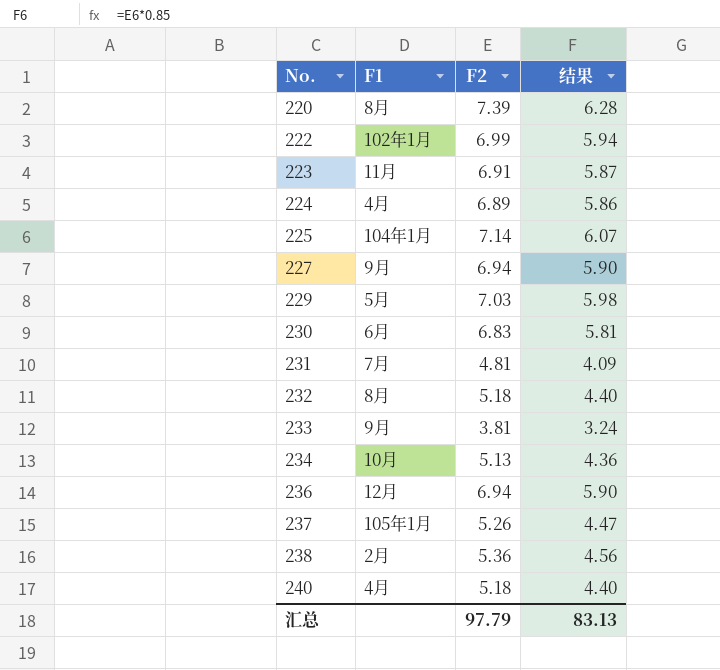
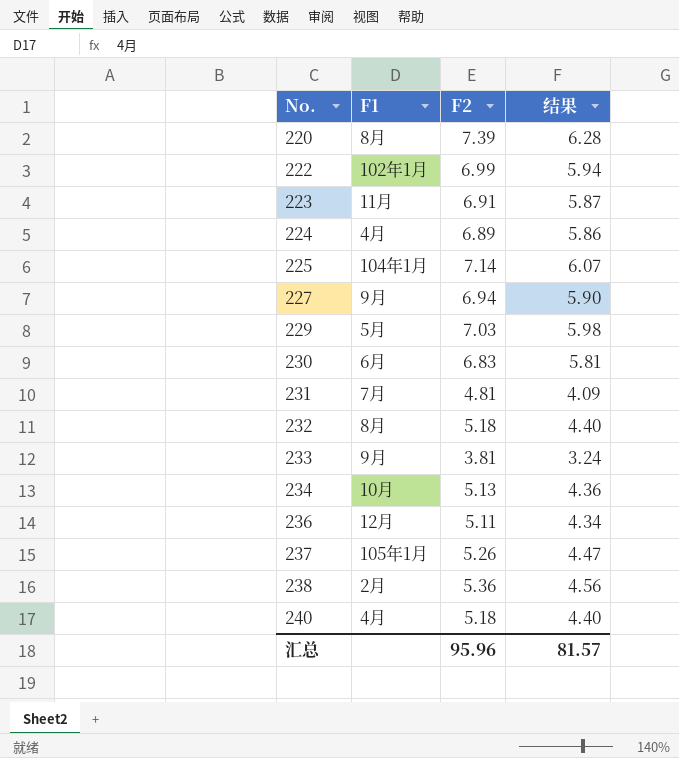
236 | F2: 6.94 -> 5.11
236 | 结果: 5.90 -> 4.34
汇总 | F2: 97.79 -> 95.96
汇总 | 结果: 83.13 -> 81.57

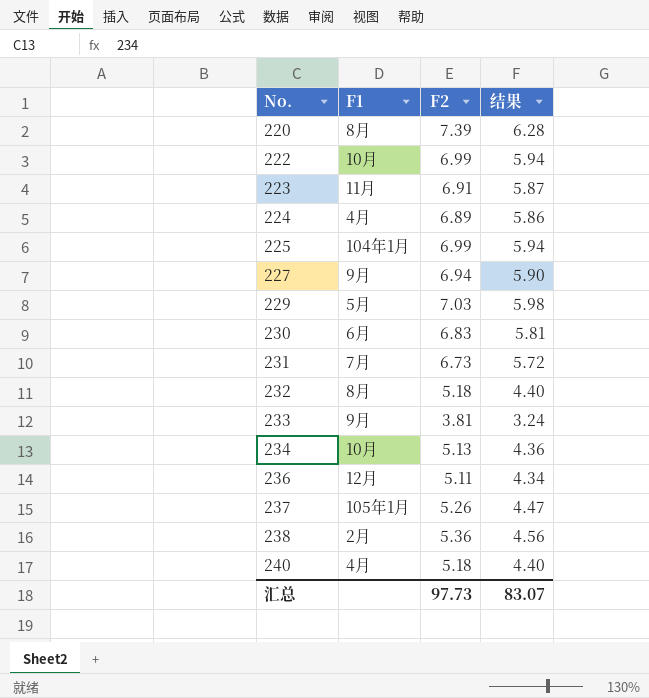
222 | F1: 102年1月 -> 10月
225 | F2: 7.14 -> 6.99
225 | 结果: 6.07 -> 5.94
231 | F2: 4.81 -> 6.73
231 | 结果: 4.09 -> 5.72
汇总 | F2: 95.96 -> 97.73
汇总 | 结果: 81.57 -> 83.07

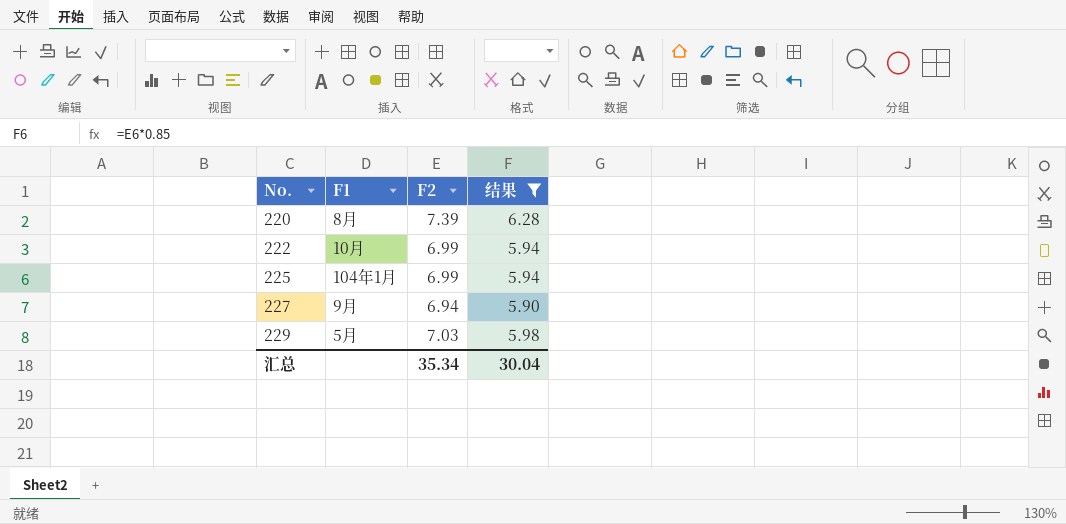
filter: none -> 结果 >= 5.90
汇总 | F2: 97.73 -> 35.34
汇总 | 结果: 83.07 -> 30.04

